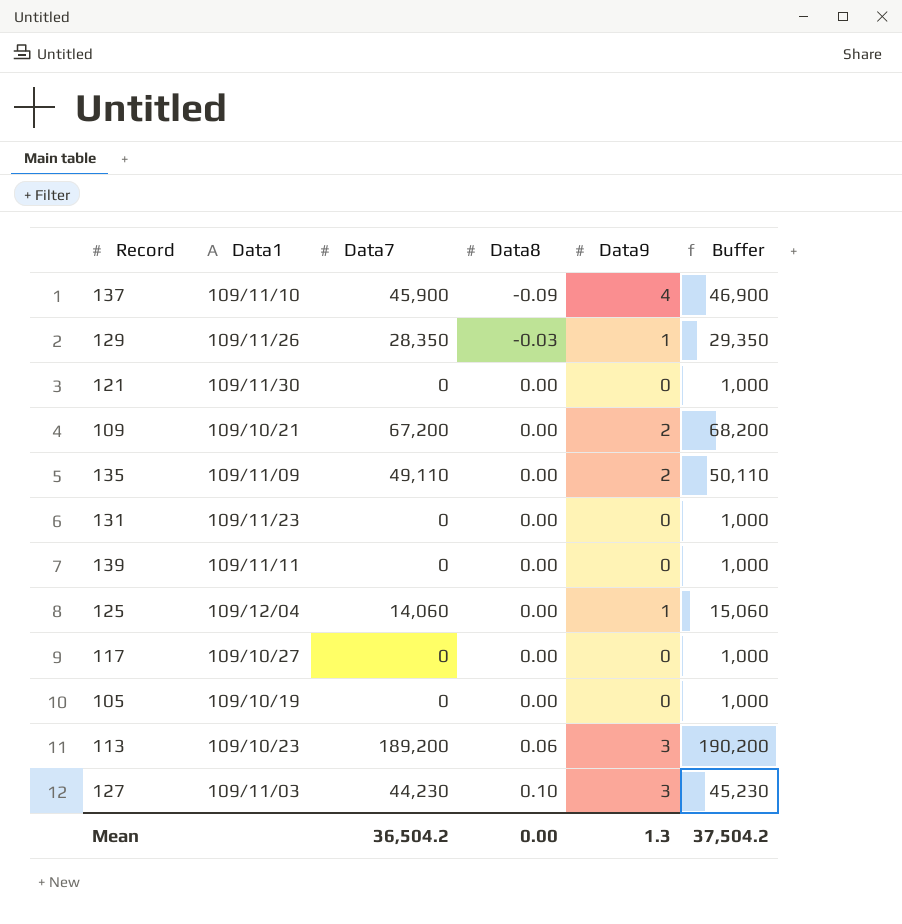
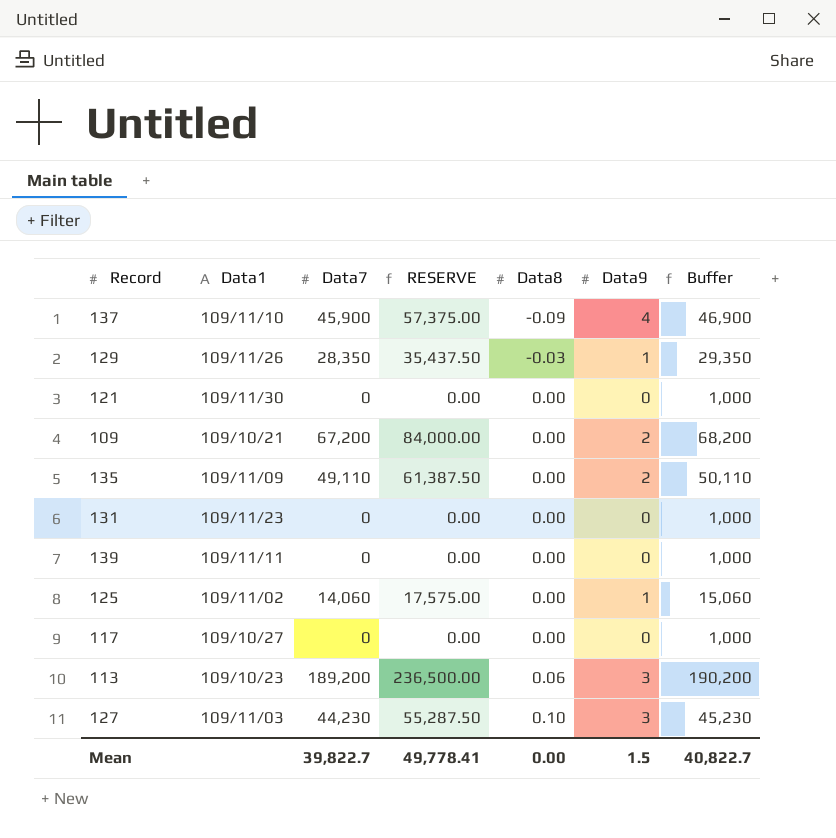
column RESERVE | formula: none -> [Data7] * 1.25
row 105: 109/10/19 | 0 | 0.00 | 0 | 1,000 -> none
125 | Data1: 109/12/04 -> 109/11/02
Mean | Data7: 36,504.2 -> 39,822.7
Mean | Data9: 1.3 -> 1.5
Mean | Buffer: 37,504.2 -> 40,822.7

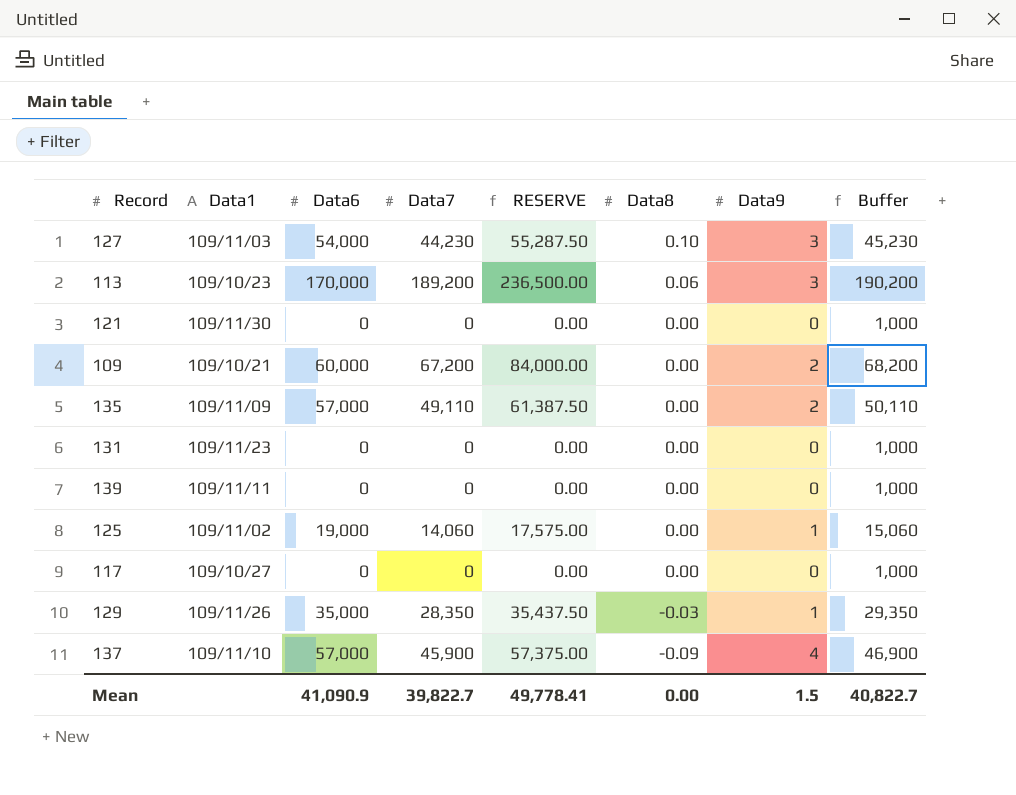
row order: Data8 ascending -> Data8 descending
column Data6 | position: none -> 3

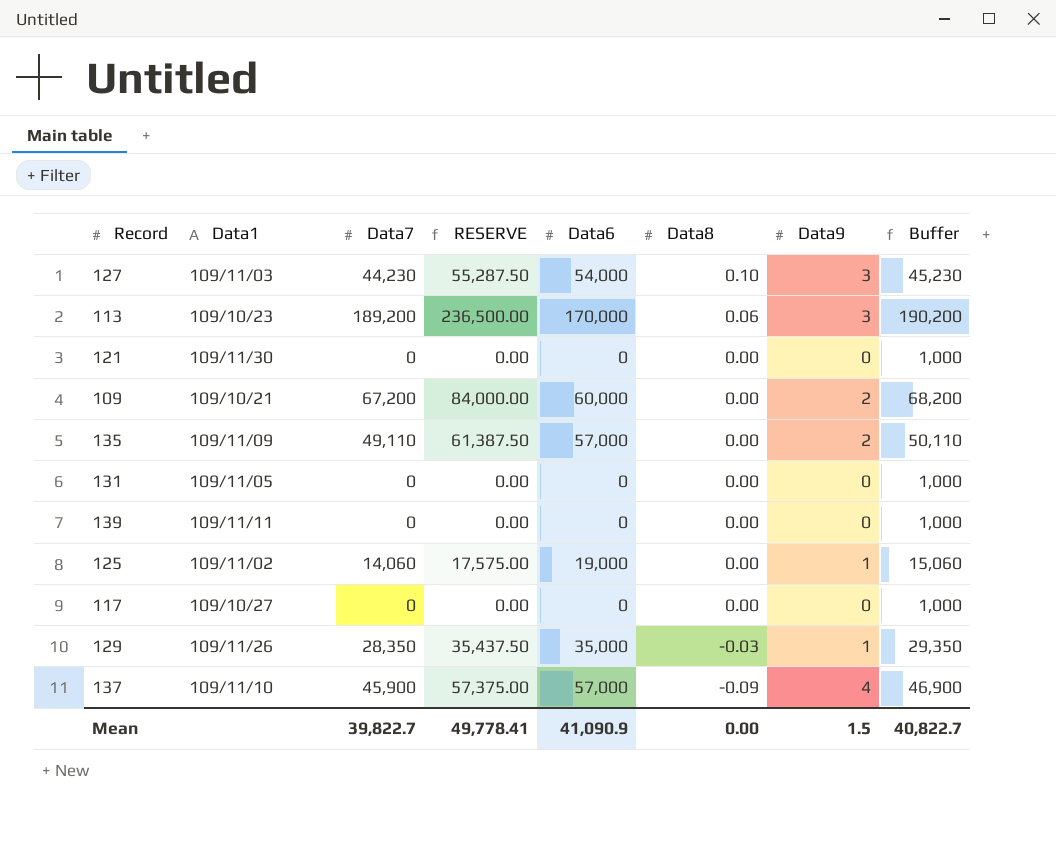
column Data6 | position: 3 -> 5
131 | Data1: 109/11/23 -> 109/11/05

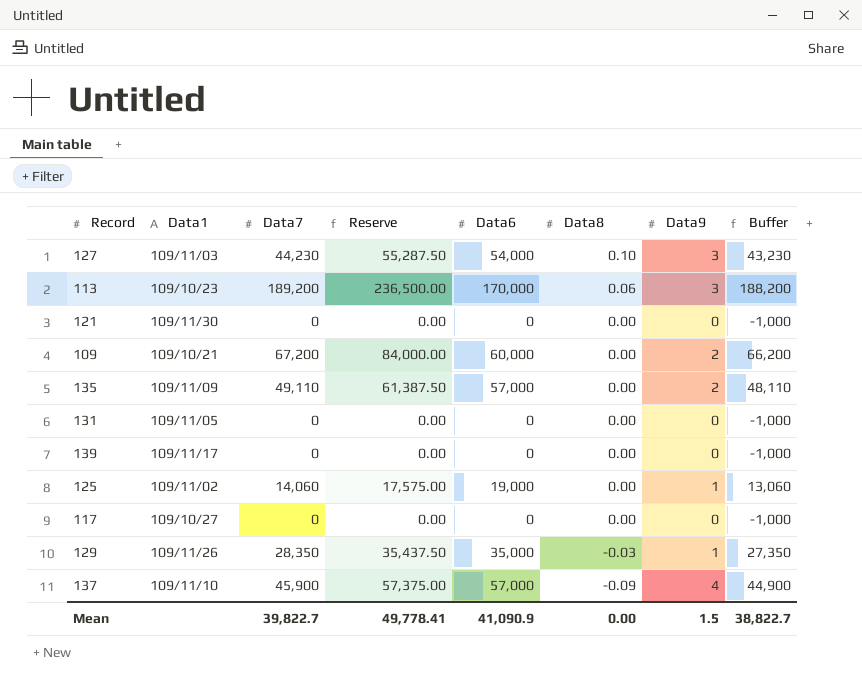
column name: RESERVE -> Reserve
column Buffer | formula: [Data7] + 1000 -> [Data7] - 1000
139 | Data1: 109/11/11 -> 109/11/17
Mean | Buffer: 40,822.7 -> 38,822.7

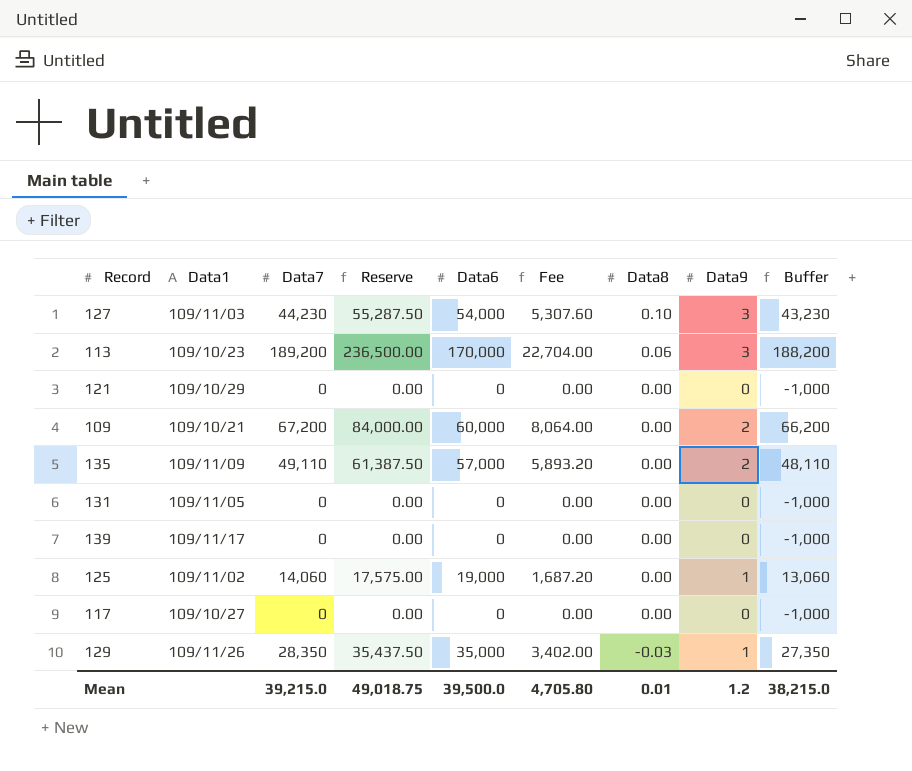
column Fee | formula: none -> [Data7] * 0.12
row 137: 109/11/10 | 45,900 | 57,375.00 | 57,000 | -0.09 | 4 | 44,900 -> none
121 | Data1: 109/11/30 -> 109/10/29
Mean | Data7: 39,822.7 -> 39,215.0
Mean | Reserve: 49,778.41 -> 49,018.75
Mean | Data6: 41,090.9 -> 39,500.0
Mean | Data8: 0.00 -> 0.01
Mean | Data9: 1.5 -> 1.2
Mean | Buffer: 38,822.7 -> 38,215.0

